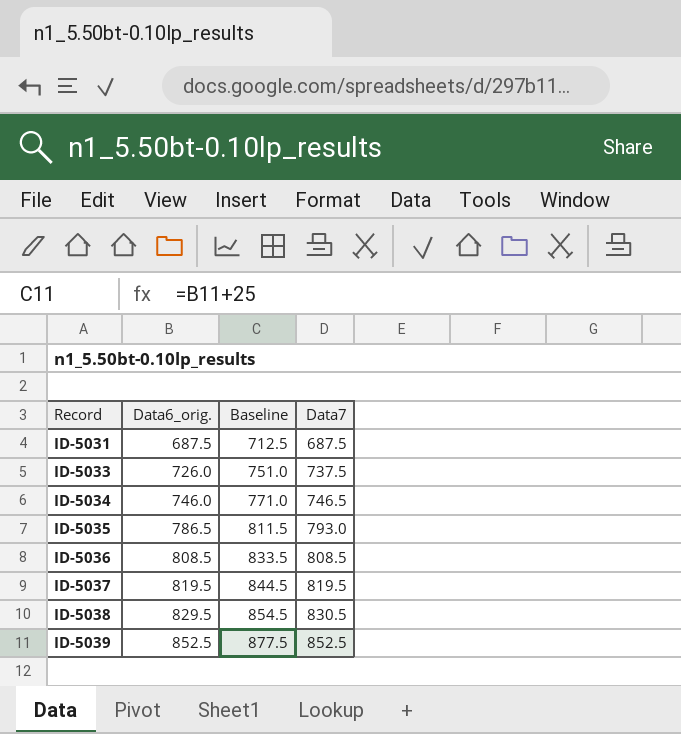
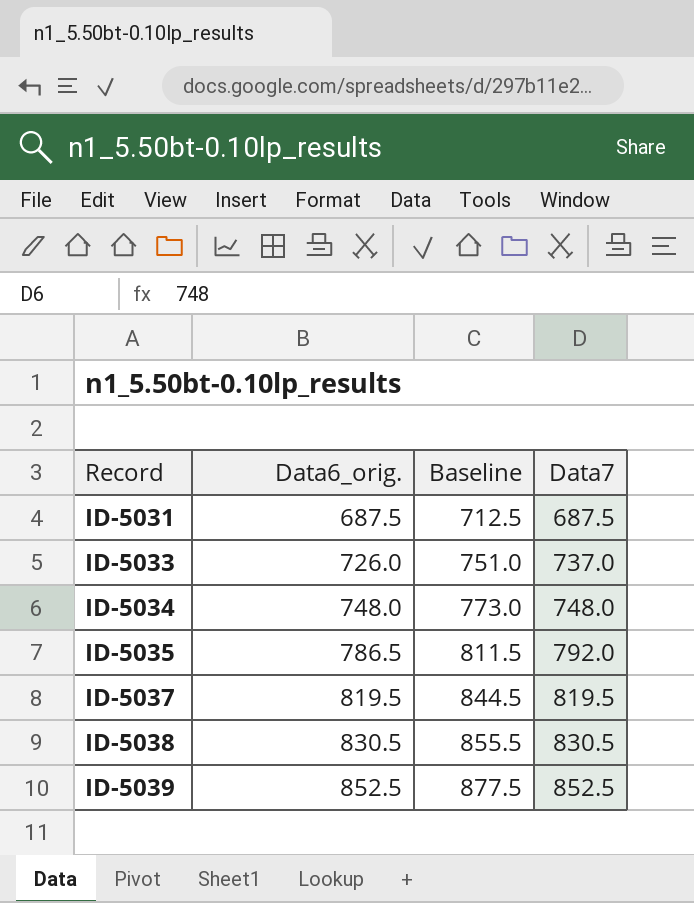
row ID-5036: 808.5 | 833.5 | 808.5 -> none
ID-5033 | Data7: 737.5 -> 737.0
ID-5034 | Data6_orig.: 746.0 -> 748.0
ID-5034 | Baseline: 771.0 -> 773.0
ID-5034 | Data7: 746.5 -> 748.0
ID-5035 | Data7: 793.0 -> 792.0
ID-5038 | Data6_orig.: 829.5 -> 830.5
ID-5038 | Baseline: 854.5 -> 855.5

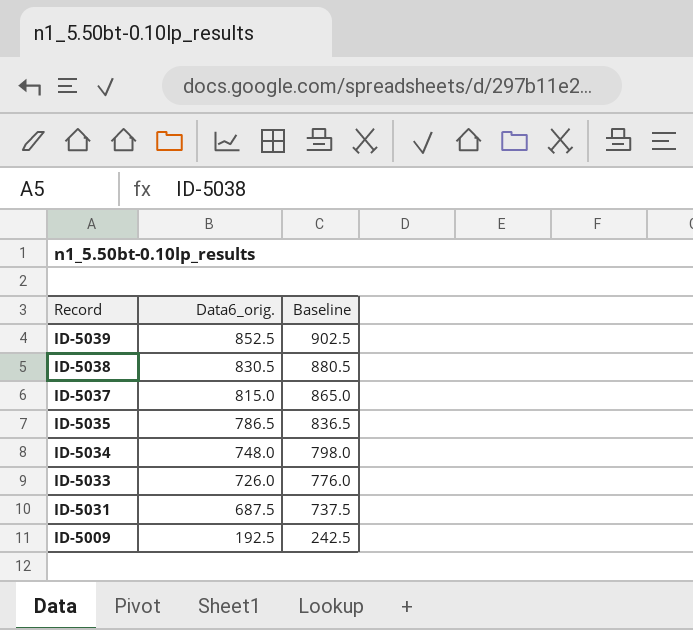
row order: Record ascending -> Record descending
column Data7 | position: 4 -> none
column Baseline | formula: [Data6_orig.] + 25 -> [Data6_orig.] + 50
ID-5037 | Data6_orig.: 819.5 -> 815.0
row ID-5009: none -> 192.5 | 242.5

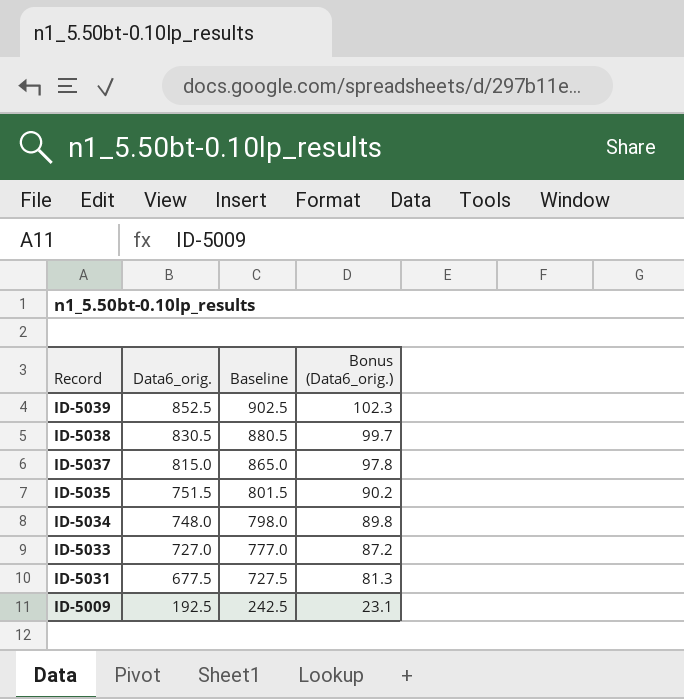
column Bonus (Data6_orig.) | formula: none -> [Data6_orig.] * 0.12
ID-5035 | Data6_orig.: 786.5 -> 751.5
ID-5035 | Baseline: 836.5 -> 801.5
ID-5033 | Data6_orig.: 726.0 -> 727.0
ID-5033 | Baseline: 776.0 -> 777.0
ID-5031 | Data6_orig.: 687.5 -> 677.5
ID-5031 | Baseline: 737.5 -> 727.5

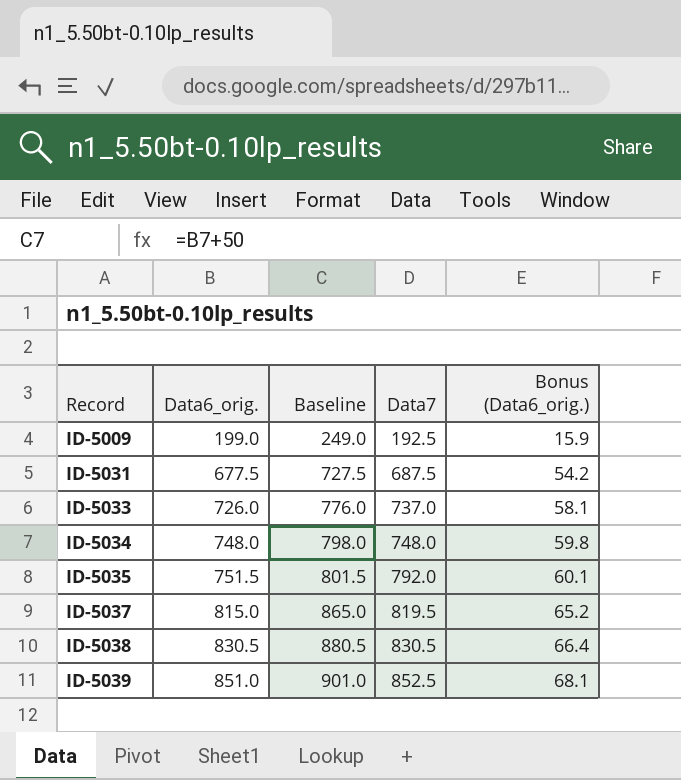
row order: Record descending -> Record ascending
column Data7 | position: none -> 4
column Bonus (Data6_orig.) | formula: [Data6_orig.] * 0.12 -> [Data6_orig.] * 0.08
ID-5009 | Data6_orig.: 192.5 -> 199.0
ID-5009 | Baseline: 242.5 -> 249.0
ID-5033 | Data6_orig.: 727.0 -> 726.0
ID-5033 | Baseline: 777.0 -> 776.0
ID-5039 | Data6_orig.: 852.5 -> 851.0
ID-5039 | Baseline: 902.5 -> 901.0

